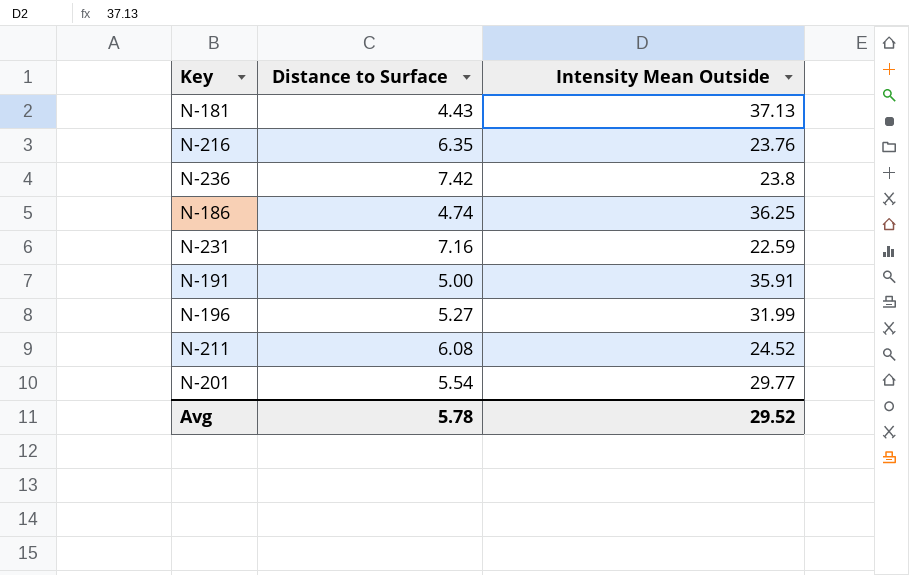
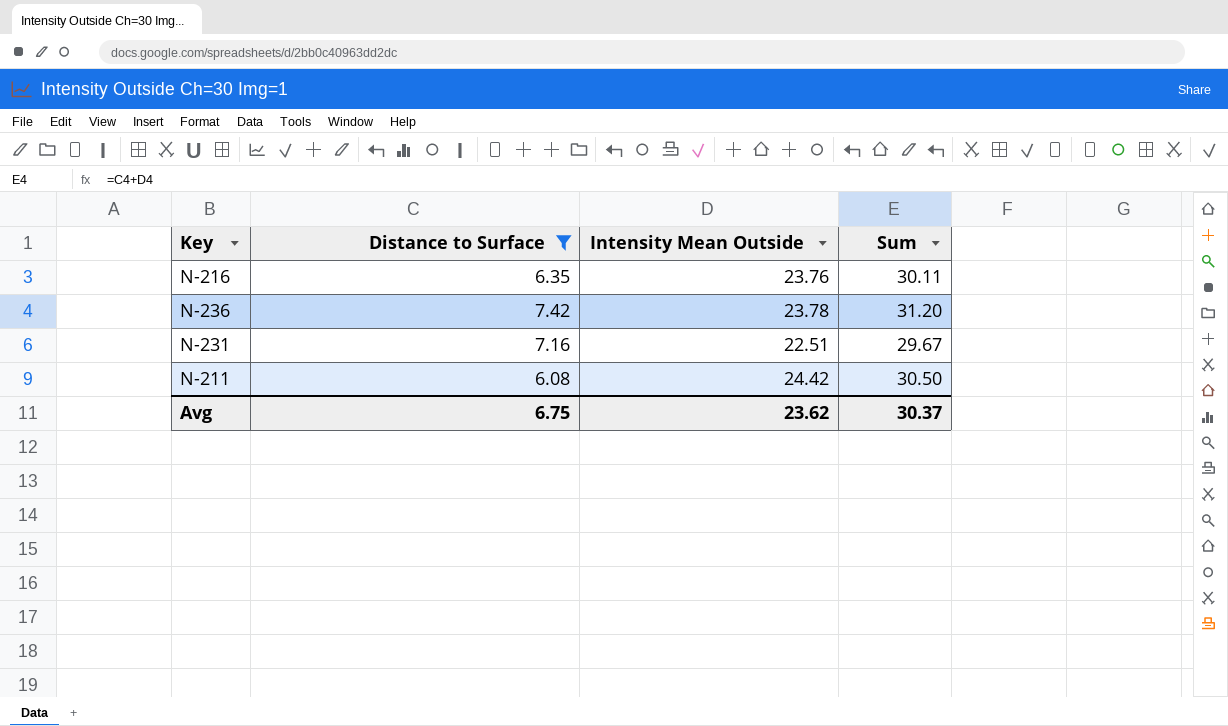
filter: none -> Distance to Surface >= 6.08
column Sum | formula: none -> [Distance to Surface] + [Intensity Mean Outside]
N-236 | Intensity Mean Outside: 23.8 -> 23.78
N-231 | Intensity Mean Outside: 22.59 -> 22.51
N-211 | Intensity Mean Outside: 24.52 -> 24.42
Avg | Distance to Surface: 5.78 -> 6.75
Avg | Intensity Mean Outside: 29.52 -> 23.62

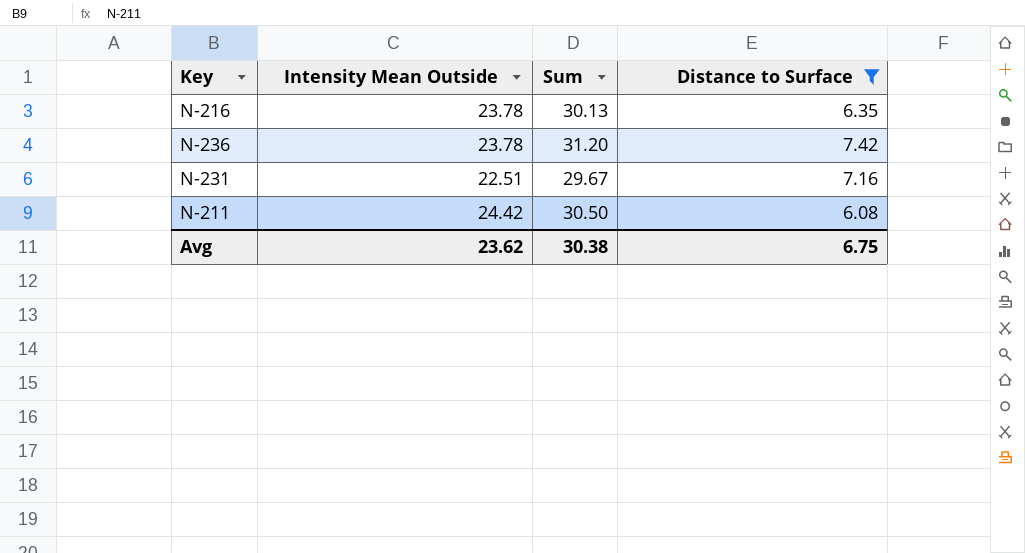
column Distance to Surface | position: 2 -> 4
N-216 | Intensity Mean Outside: 23.76 -> 23.78
N-216 | Sum: 30.11 -> 30.13
Avg | Sum: 30.37 -> 30.38

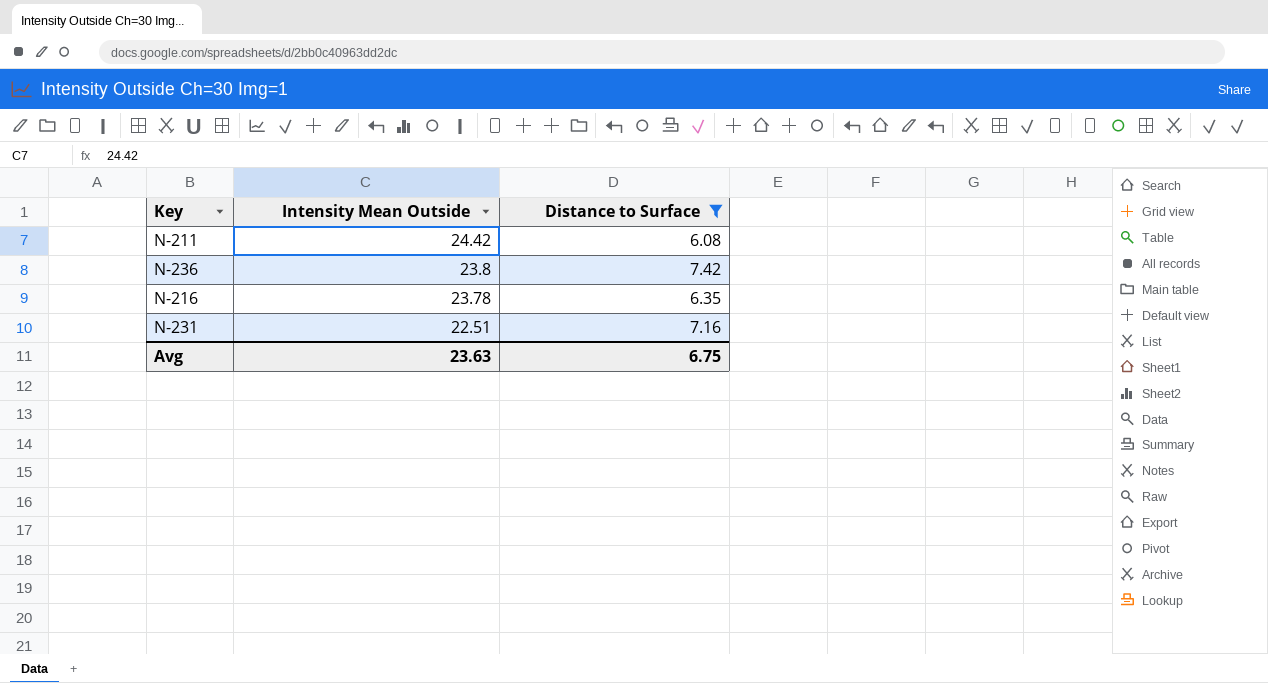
row order: none -> Intensity Mean Outside descending
column Sum | formula: [Intensity Mean Outside] + [Distance to Surface] -> none
N-236 | Intensity Mean Outside: 23.78 -> 23.8
Avg | Intensity Mean Outside: 23.62 -> 23.63

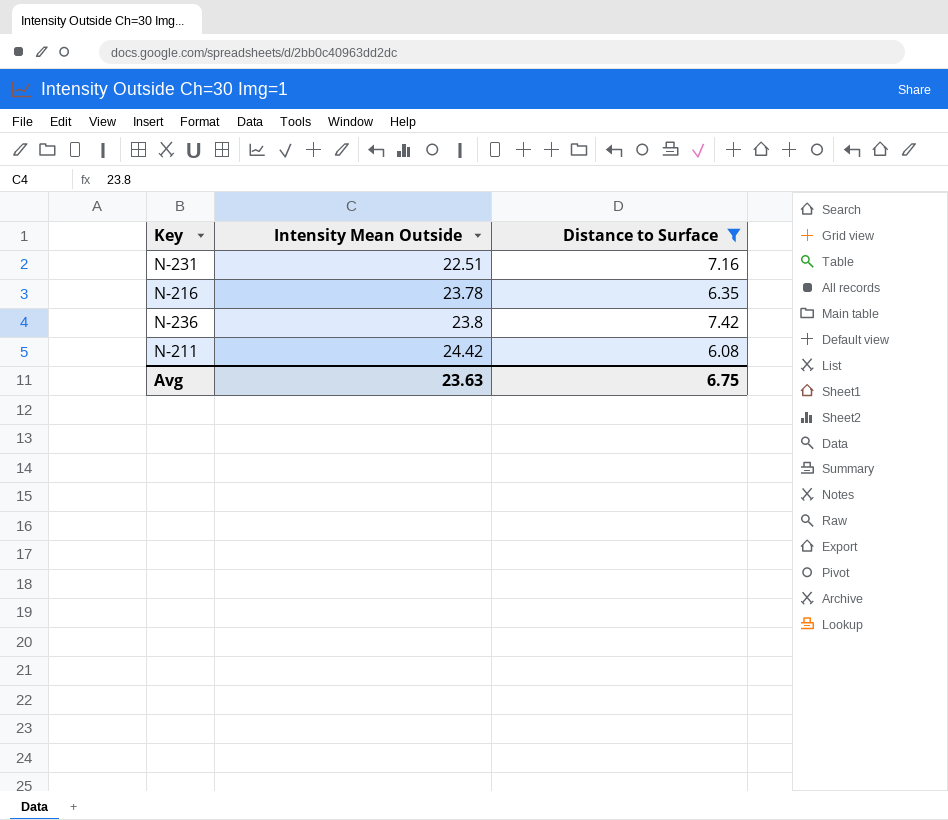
row order: Intensity Mean Outside descending -> Intensity Mean Outside ascending

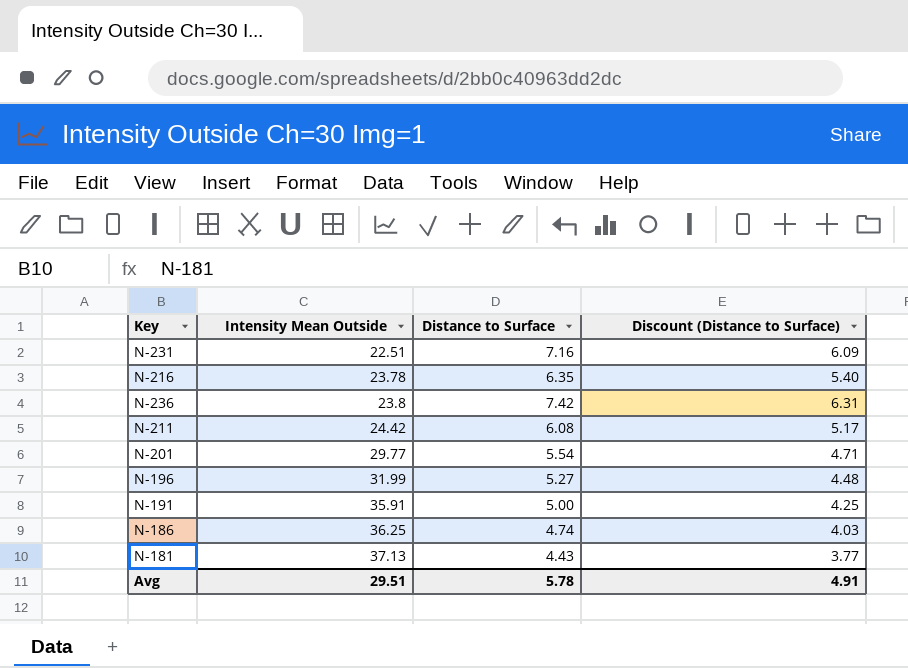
filter: Distance to Surface >= 6.08 -> none
column Discount (Distance to Surface) | formula: none -> [Distance to Surface] * 0.85
Avg | Intensity Mean Outside: 23.63 -> 29.51
Avg | Distance to Surface: 6.75 -> 5.78

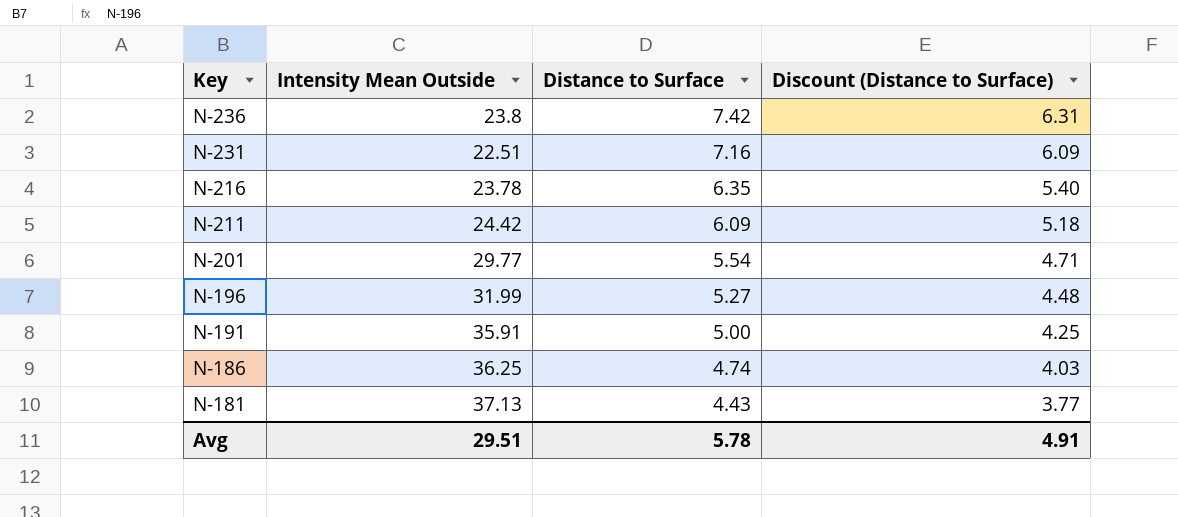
row order: Intensity Mean Outside ascending -> Key descending
N-211 | Distance to Surface: 6.08 -> 6.09
N-211 | Discount (Distance to Surface): 5.17 -> 5.18

